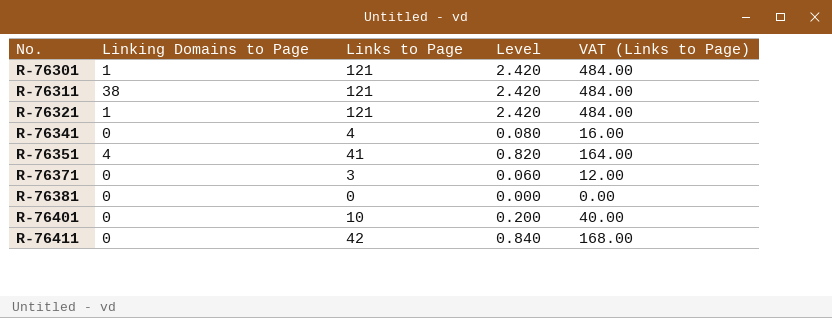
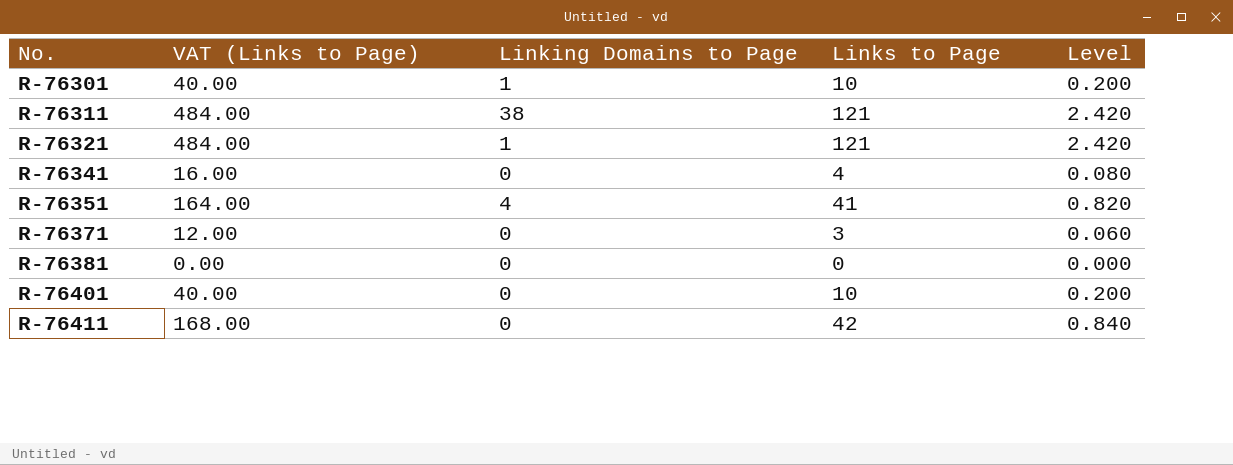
column VAT (Links to Page) | position: 5 -> 2
R-76301 | VAT (Links to Page): 484.00 -> 40.00
R-76301 | Links to Page: 121 -> 10
R-76301 | Level: 2.420 -> 0.200

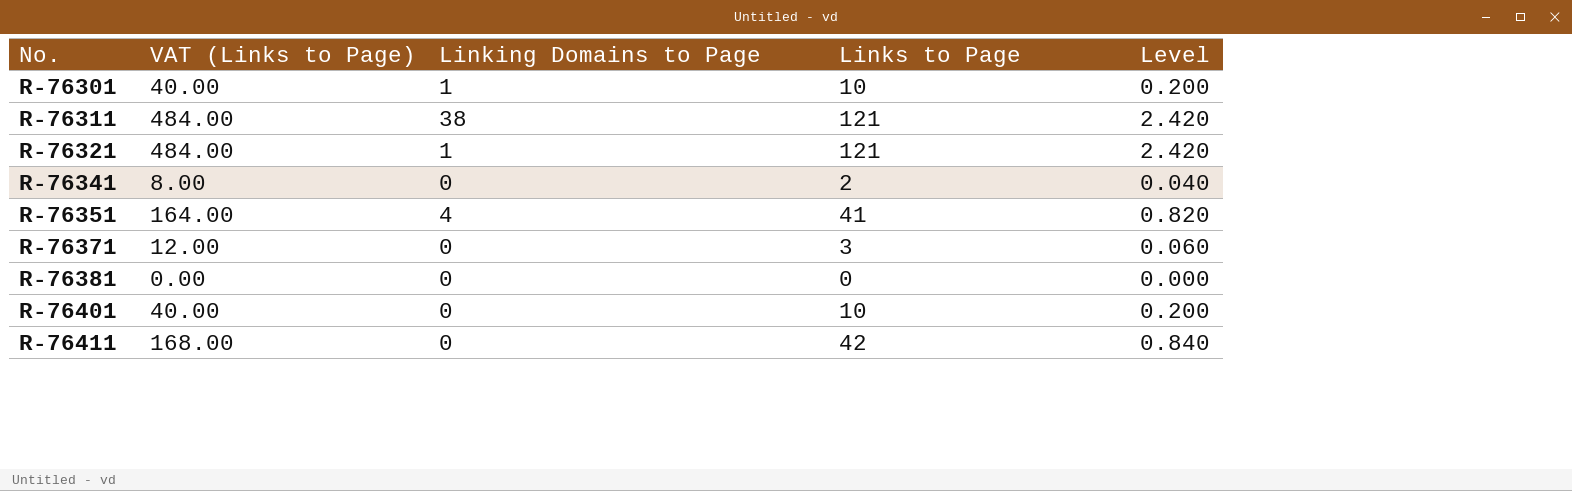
R-76341 | VAT (Links to Page): 16.00 -> 8.00
R-76341 | Links to Page: 4 -> 2
R-76341 | Level: 0.080 -> 0.040

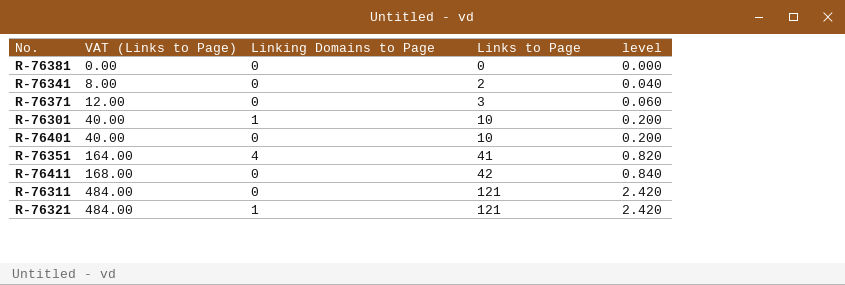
row order: No. ascending -> VAT (Links to Page) ascending
column name: Level -> level
R-76311 | Linking Domains to Page: 38 -> 0

